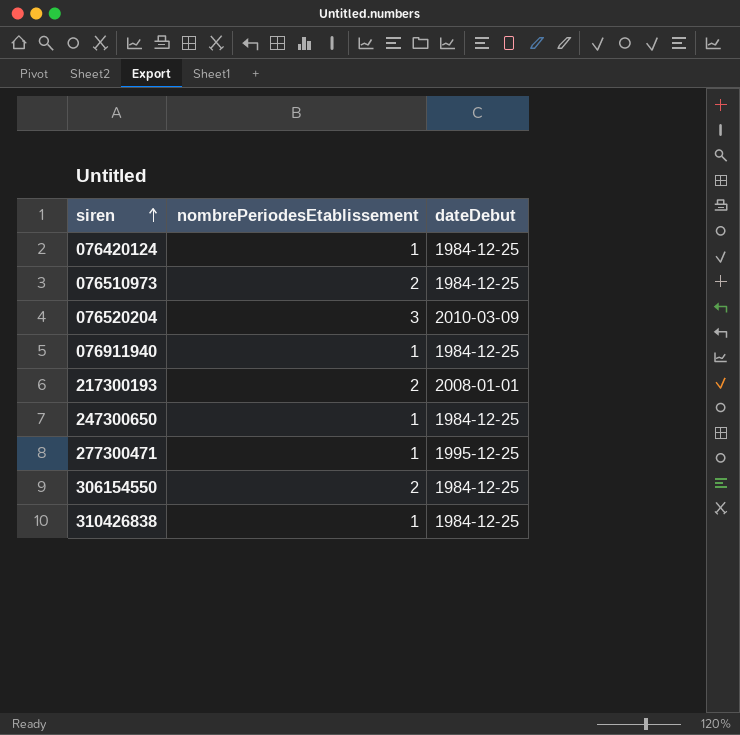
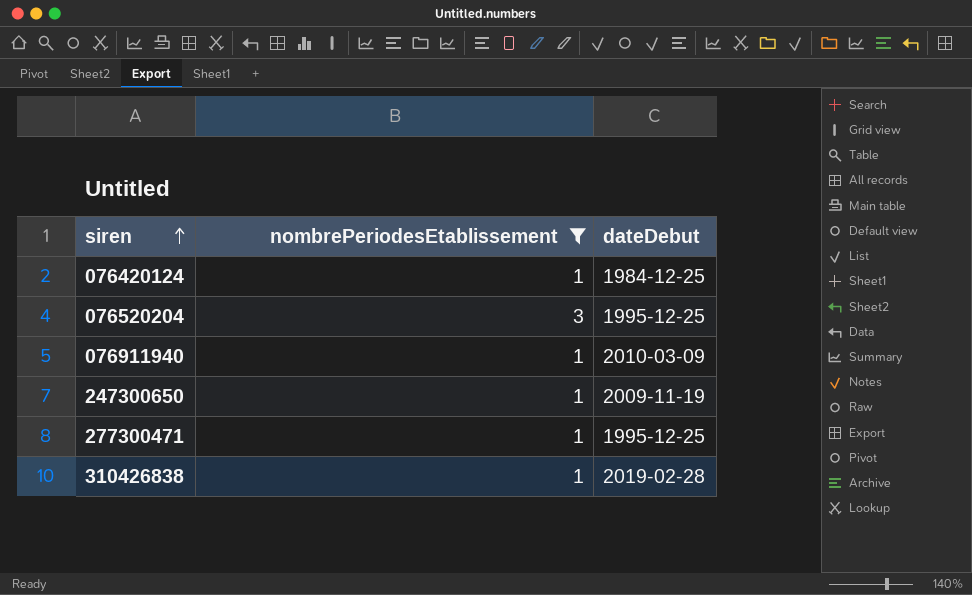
filter: none -> nombrePeriodesEtablissement != 2
076520204 | dateDebut: 2010-03-09 -> 1995-12-25
076911940 | dateDebut: 1984-12-25 -> 2010-03-09
247300650 | dateDebut: 1984-12-25 -> 2009-11-19
310426838 | dateDebut: 1984-12-25 -> 2019-02-28

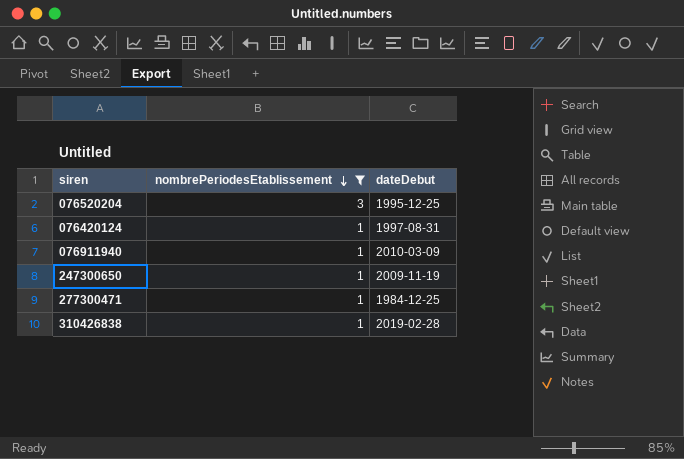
row order: siren ascending -> nombrePeriodesEtablissement descending
076420124 | dateDebut: 1984-12-25 -> 1997-08-31
277300471 | dateDebut: 1995-12-25 -> 1984-12-25

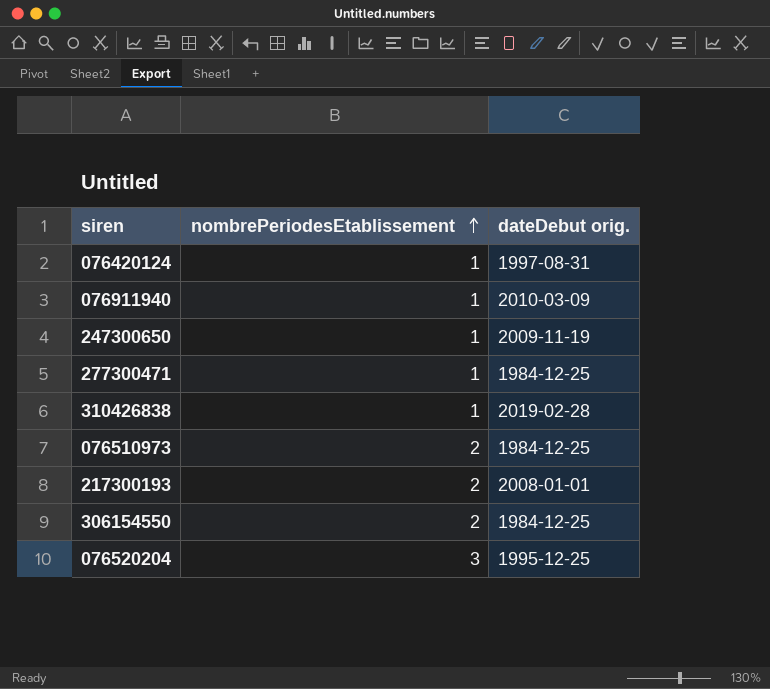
filter: nombrePeriodesEtablissement != 2 -> none
row order: nombrePeriodesEtablissement descending -> nombrePeriodesEtablissement ascending
column name: dateDebut -> dateDebut orig.

